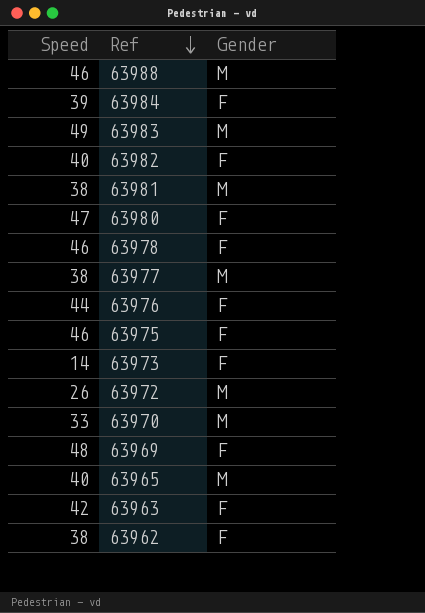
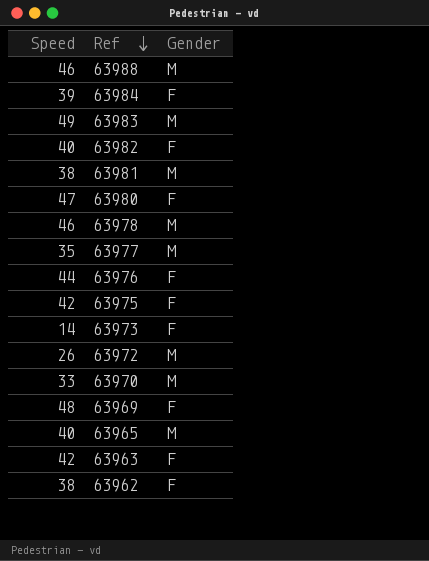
63978 | Gender: F -> M
63977 | Speed: 38 -> 35
63975 | Speed: 46 -> 42

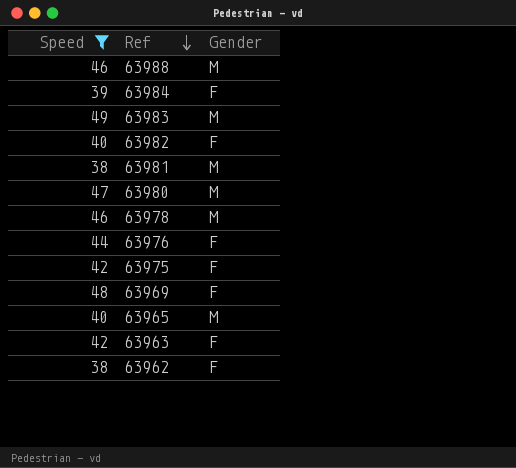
filter: none -> Speed >= 38
63980 | Gender: F -> M

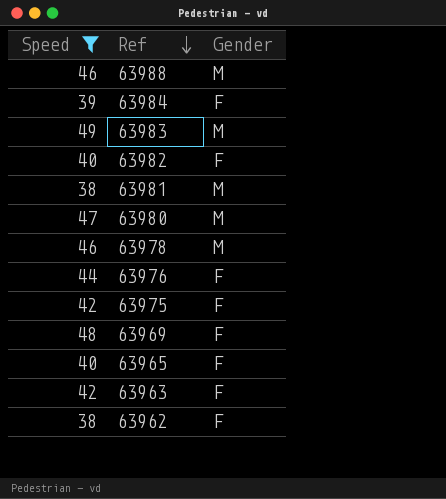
63965 | Gender: M -> F

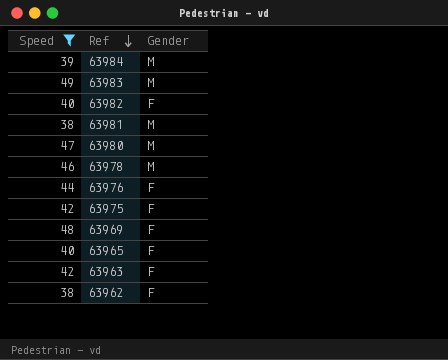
row 63988: 46 | M -> none
63984 | Gender: F -> M

